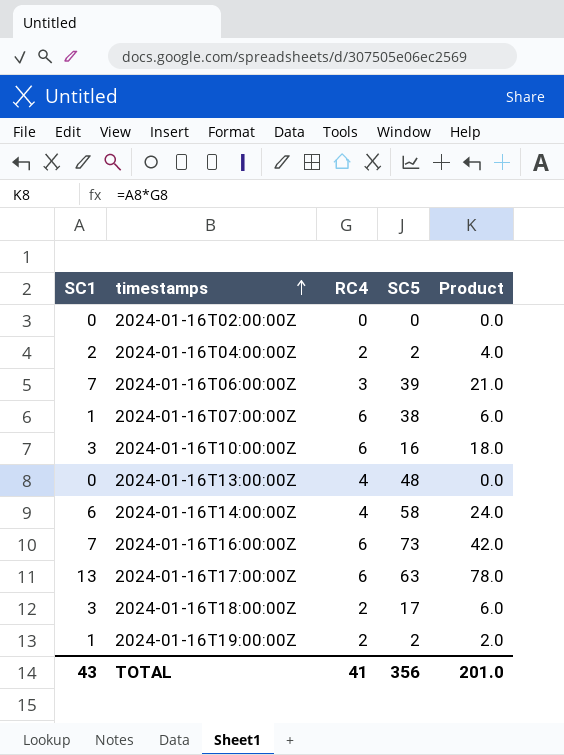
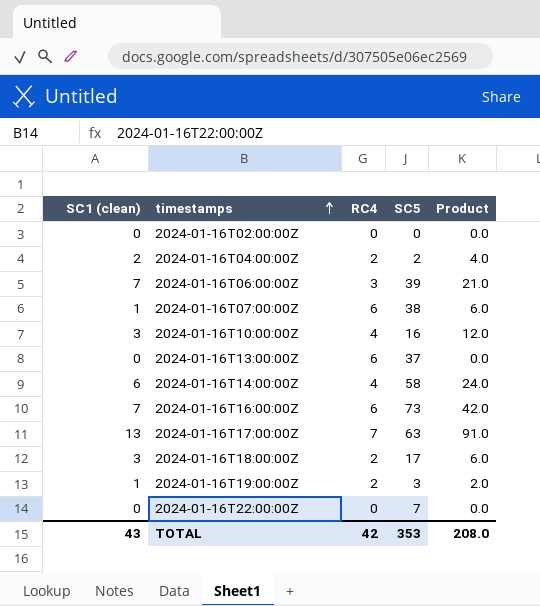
column name: SC1 -> SC1 (clean)
2024-01-16T10:00:00Z | RC4: 6 -> 4
2024-01-16T10:00:00Z | Product: 18.0 -> 12.0
2024-01-16T13:00:00Z | RC4: 4 -> 6
2024-01-16T13:00:00Z | SC5: 48 -> 37
2024-01-16T17:00:00Z | RC4: 6 -> 7
2024-01-16T17:00:00Z | Product: 78.0 -> 91.0
2024-01-16T19:00:00Z | SC5: 2 -> 3
row 2024-01-16T22:00:00Z: none -> 0 | 0 | 7 | 0.0
TOTAL | RC4: 41 -> 42
TOTAL | SC5: 356 -> 353
TOTAL | Product: 201.0 -> 208.0

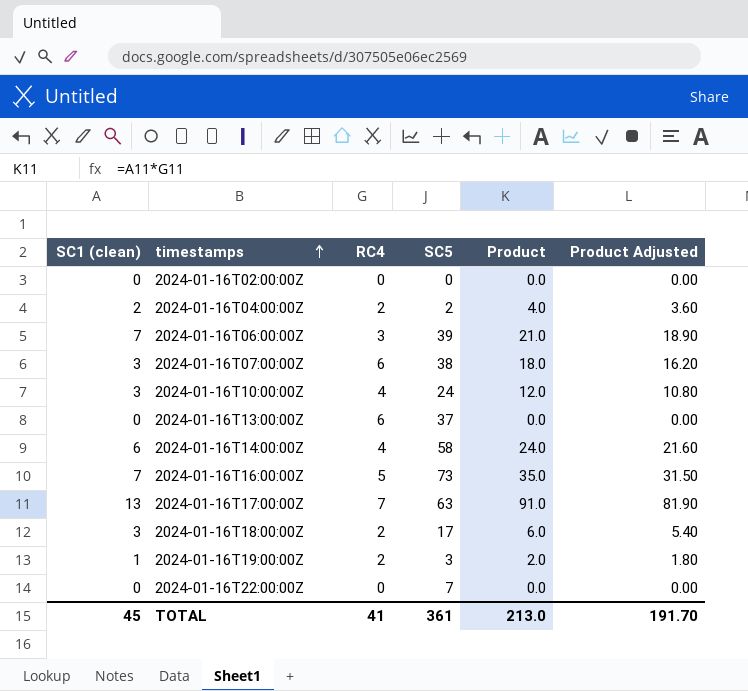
column Product Adjusted | formula: none -> [Product] * 0.9
2024-01-16T07:00:00Z | SC1 (clean): 1 -> 3
2024-01-16T07:00:00Z | Product: 6.0 -> 18.0
2024-01-16T10:00:00Z | SC5: 16 -> 24
2024-01-16T16:00:00Z | RC4: 6 -> 5
2024-01-16T16:00:00Z | Product: 42.0 -> 35.0
TOTAL | SC1 (clean): 43 -> 45
TOTAL | RC4: 42 -> 41
TOTAL | SC5: 353 -> 361
TOTAL | Product: 208.0 -> 213.0

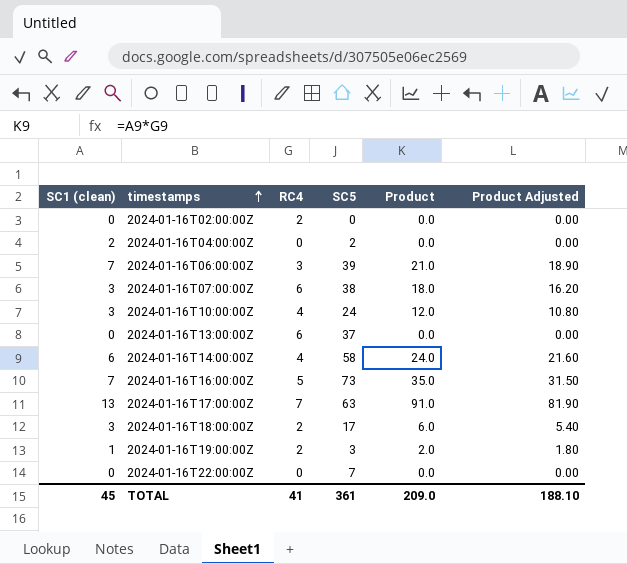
2024-01-16T02:00:00Z | RC4: 0 -> 2
2024-01-16T04:00:00Z | RC4: 2 -> 0
2024-01-16T04:00:00Z | Product: 4.0 -> 0.0
2024-01-16T04:00:00Z | Product Adjusted: 3.60 -> 0.00
TOTAL | Product: 213.0 -> 209.0
TOTAL | Product Adjusted: 191.70 -> 188.10

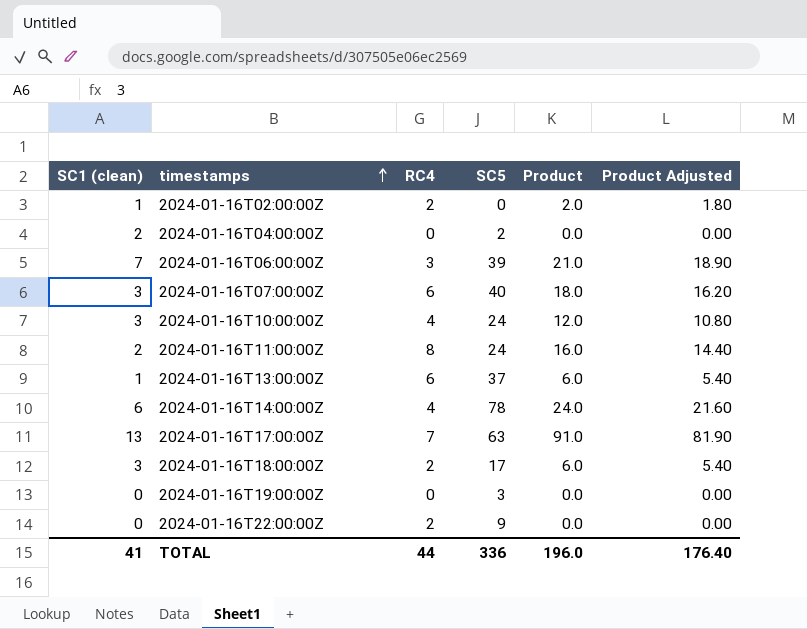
row 2024-01-16T16:00:00Z: 7 | 5 | 73 | 35.0 | 31.50 -> none
2024-01-16T02:00:00Z | SC1 (clean): 0 -> 1
2024-01-16T02:00:00Z | Product: 0.0 -> 2.0
2024-01-16T02:00:00Z | Product Adjusted: 0.00 -> 1.80
2024-01-16T07:00:00Z | SC5: 38 -> 40
row 2024-01-16T11:00:00Z: none -> 2 | 8 | 24 | 16.0 | 14.40
2024-01-16T13:00:00Z | SC1 (clean): 0 -> 1
2024-01-16T13:00:00Z | Product: 0.0 -> 6.0
2024-01-16T13:00:00Z | Product Adjusted: 0.00 -> 5.40
2024-01-16T14:00:00Z | SC5: 58 -> 78
2024-01-16T19:00:00Z | SC1 (clean): 1 -> 0
2024-01-16T19:00:00Z | RC4: 2 -> 0
2024-01-16T19:00:00Z | Product: 2.0 -> 0.0
2024-01-16T19:00:00Z | Product Adjusted: 1.80 -> 0.00
2024-01-16T22:00:00Z | RC4: 0 -> 2
2024-01-16T22:00:00Z | SC5: 7 -> 9
TOTAL | SC1 (clean): 45 -> 41
TOTAL | RC4: 41 -> 44
TOTAL | SC5: 361 -> 336
TOTAL | Product: 209.0 -> 196.0
TOTAL | Product Adjusted: 188.10 -> 176.40

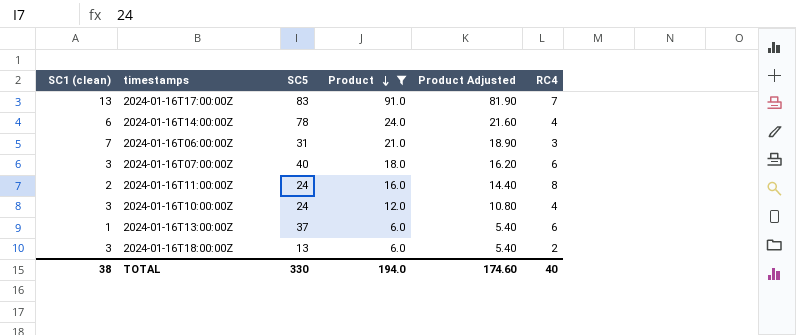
filter: none -> Product >= 6.0
row order: timestamps ascending -> Product descending
column RC4 | position: 3 -> 6
2024-01-16T17:00:00Z | SC5: 63 -> 83
2024-01-16T06:00:00Z | SC5: 39 -> 31
2024-01-16T18:00:00Z | SC5: 17 -> 13
TOTAL | SC1 (clean): 41 -> 38
TOTAL | SC5: 336 -> 330
TOTAL | Product: 196.0 -> 194.0
TOTAL | Product Adjusted: 176.40 -> 174.60
TOTAL | RC4: 44 -> 40

